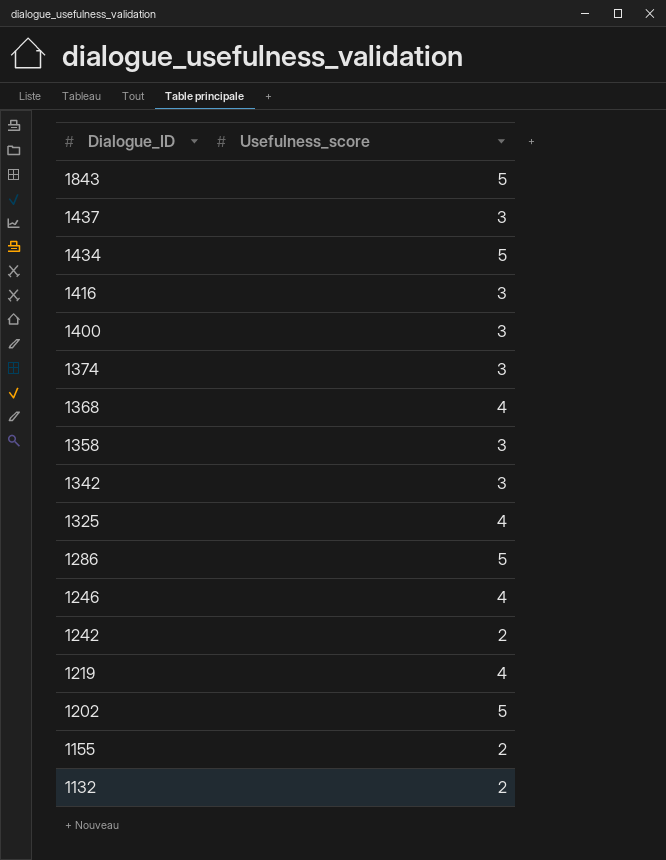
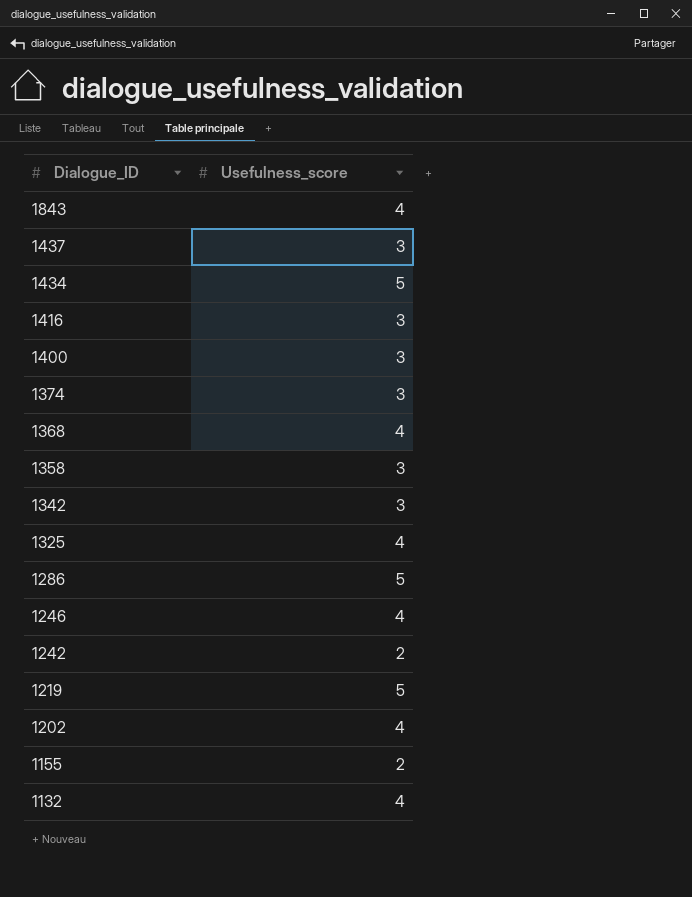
1843 | Usefulness_score: 5 -> 4
1219 | Usefulness_score: 4 -> 5
1202 | Usefulness_score: 5 -> 4
1132 | Usefulness_score: 2 -> 4

